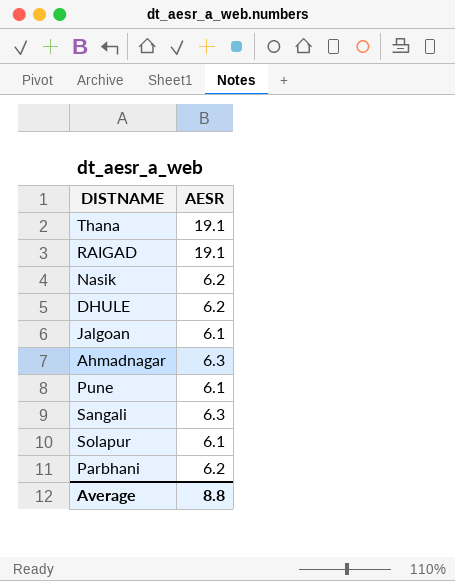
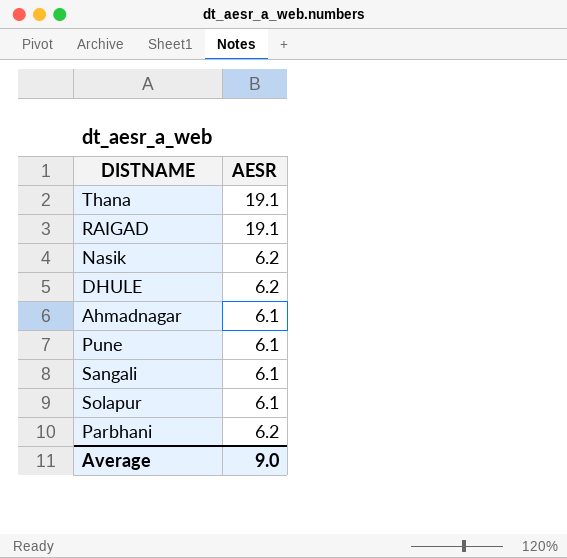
row Jalgoan: 6.1 -> none
Ahmadnagar | AESR: 6.3 -> 6.1
Sangali | AESR: 6.3 -> 6.1
Average | AESR: 8.8 -> 9.0

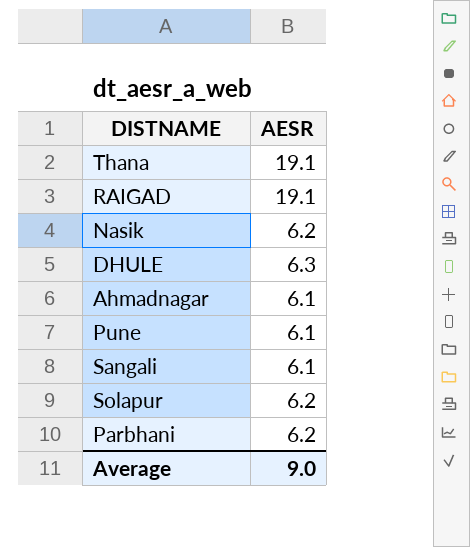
DHULE | AESR: 6.2 -> 6.3
Solapur | AESR: 6.1 -> 6.2

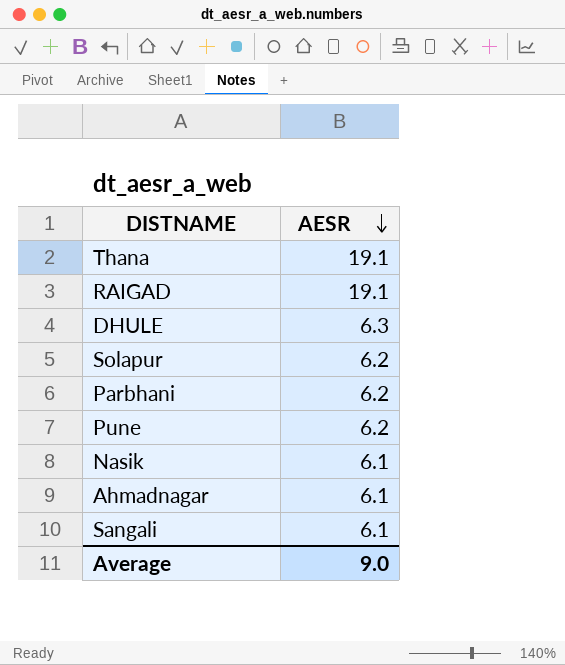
row order: none -> AESR descending
Pune | AESR: 6.1 -> 6.2
Nasik | AESR: 6.2 -> 6.1

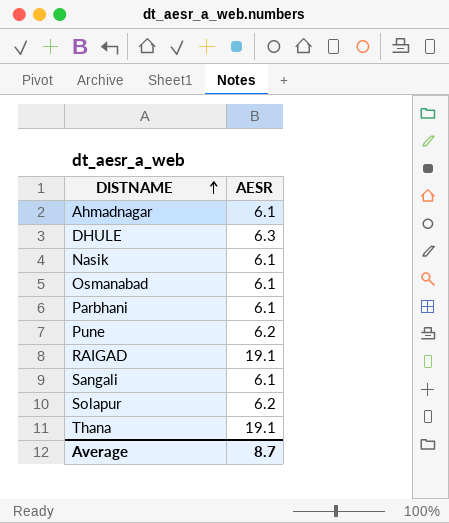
row order: AESR descending -> DISTNAME ascending
row Osmanabad: none -> 6.1
Parbhani | AESR: 6.2 -> 6.1
Average | AESR: 9.0 -> 8.7

